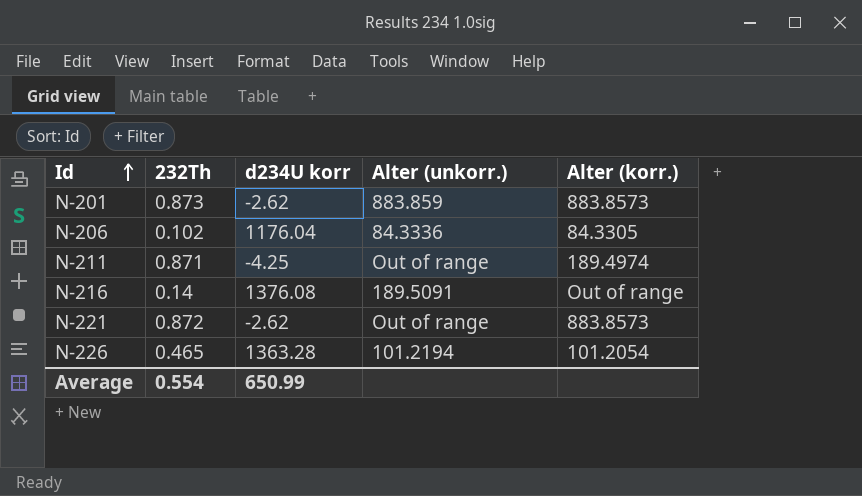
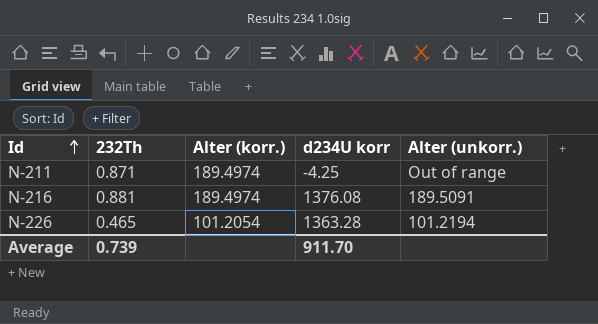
column Alter (korr.) | position: 5 -> 3
row N-201: 0.873 | -2.62 | 883.859 | 883.8573 -> none
row N-206: 0.102 | 1176.04 | 84.3336 | 84.3305 -> none
row N-221: 0.872 | -2.62 | Out of range | 883.8573 -> none
N-216 | 232Th: 0.14 -> 0.881
N-216 | Alter (korr.): Out of range -> 189.4974
Average | 232Th: 0.554 -> 0.739
Average | d234U korr: 650.99 -> 911.70

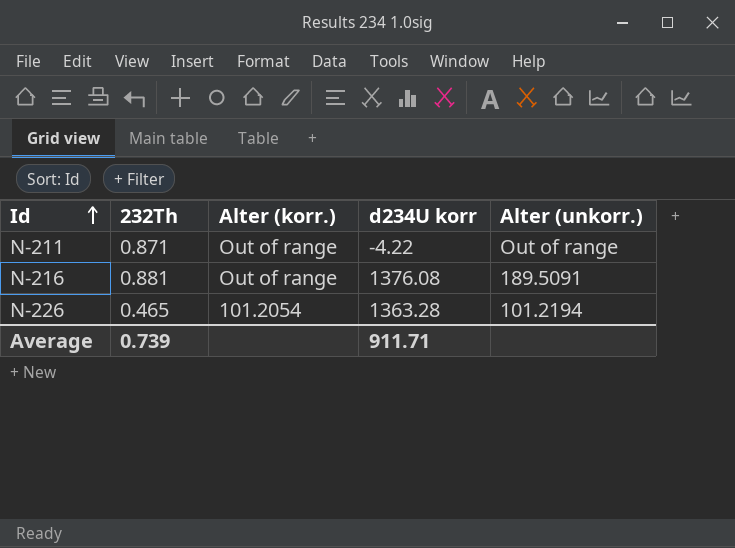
N-211 | Alter (korr.): 189.4974 -> Out of range
N-211 | d234U korr: -4.25 -> -4.22
N-216 | Alter (korr.): 189.4974 -> Out of range
Average | d234U korr: 911.70 -> 911.71

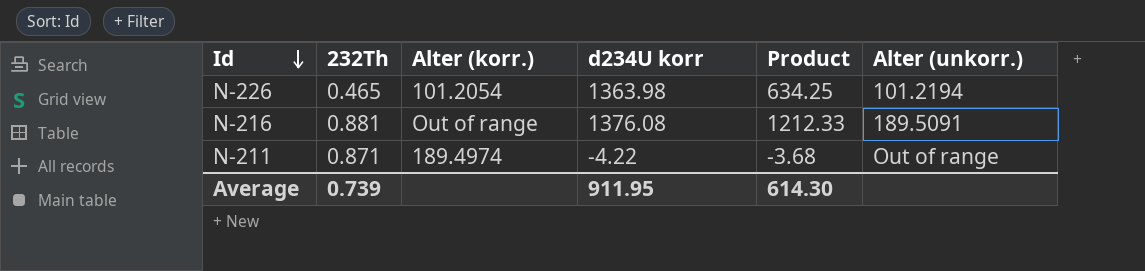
row order: Id ascending -> Id descending
column Product | formula: none -> [232Th] * [d234U korr]
N-226 | d234U korr: 1363.28 -> 1363.98
N-211 | Alter (korr.): Out of range -> 189.4974
Average | d234U korr: 911.71 -> 911.95

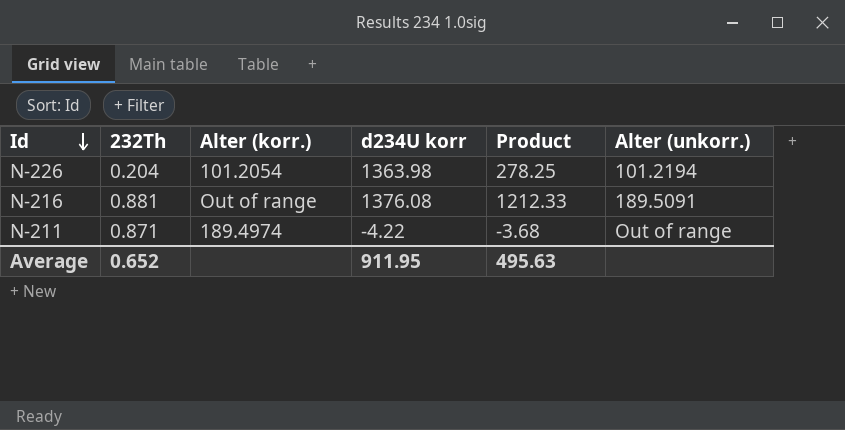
N-226 | 232Th: 0.465 -> 0.204
N-226 | Product: 634.25 -> 278.25
Average | 232Th: 0.739 -> 0.652
Average | Product: 614.30 -> 495.63

